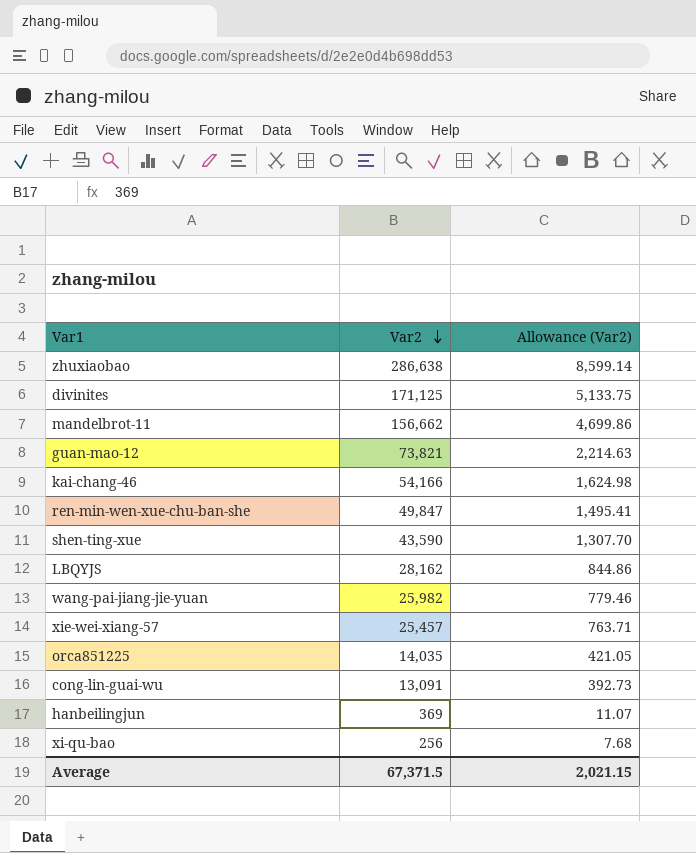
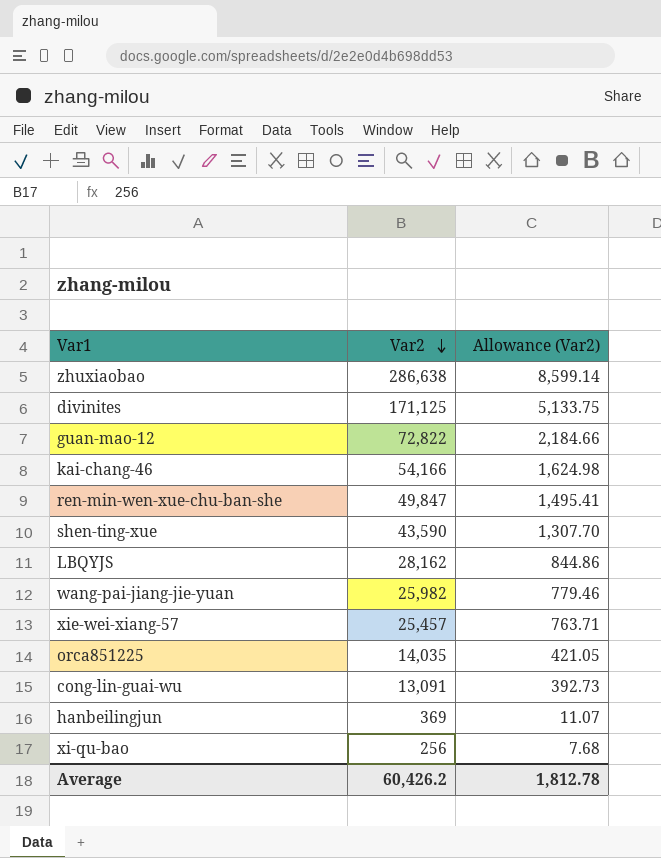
row mandelbrot-11: 156,662 | 4,699.86 -> none
guan-mao-12 | Var2: 73,821 -> 72,822
guan-mao-12 | Allowance (Var2): 2,214.63 -> 2,184.66
Average | Var2: 67,371.5 -> 60,426.2
Average | Allowance (Var2): 2,021.15 -> 1,812.78

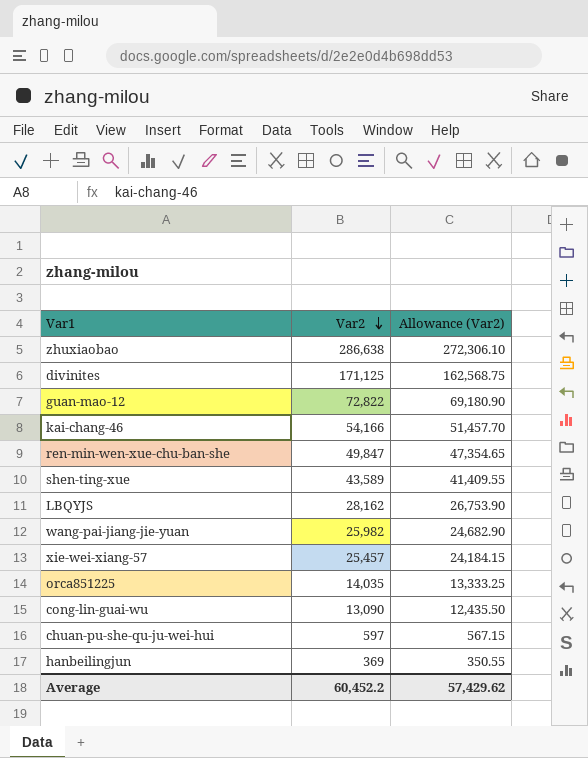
column Allowance (Var2) | formula: [Var2] * 0.03 -> [Var2] * 0.95
row xi-qu-bao: 256 | 7.68 -> none
shen-ting-xue | Var2: 43,590 -> 43,589
cong-lin-guai-wu | Var2: 13,091 -> 13,090
row chuan-pu-she-qu-ju-wei-hui: none -> 597 | 567.15
Average | Var2: 60,426.2 -> 60,452.2
Average | Allowance (Var2): 1,812.78 -> 57,429.62

